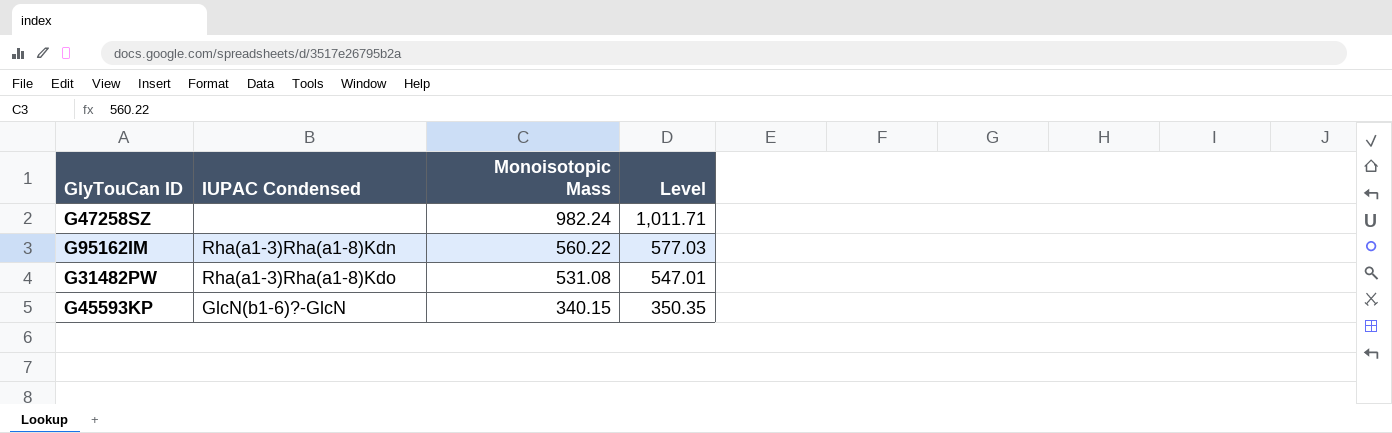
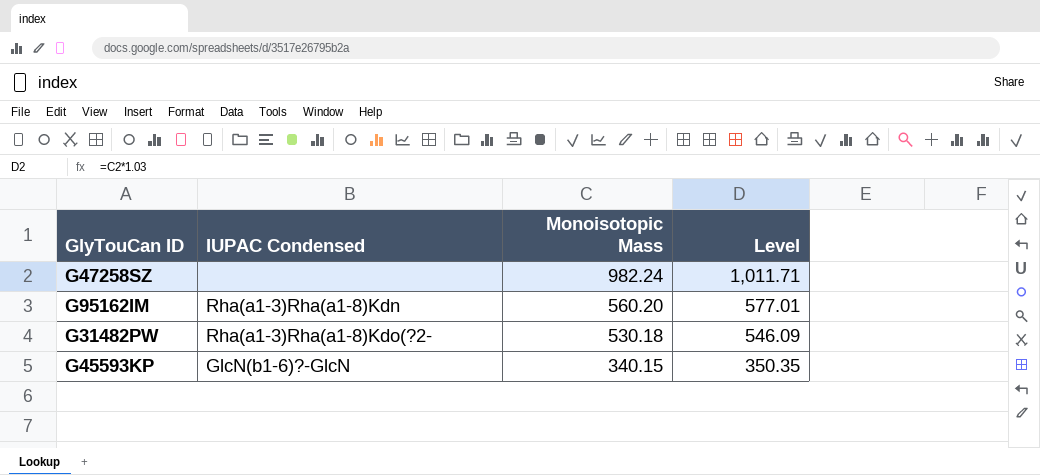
G95162IM | Monoisotopic Mass: 560.22 -> 560.20
G95162IM | Level: 577.03 -> 577.01
G31482PW | IUPAC Condensed: Rha(a1-3)Rha(a1-8)Kdo -> Rha(a1-3)Rha(a1-8)Kdo(?2-
G31482PW | Monoisotopic Mass: 531.08 -> 530.18
G31482PW | Level: 547.01 -> 546.09

